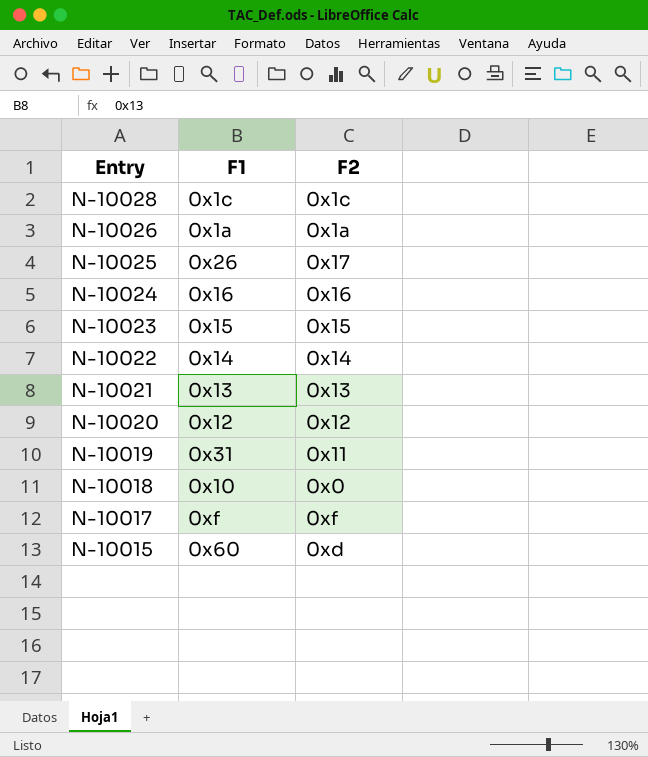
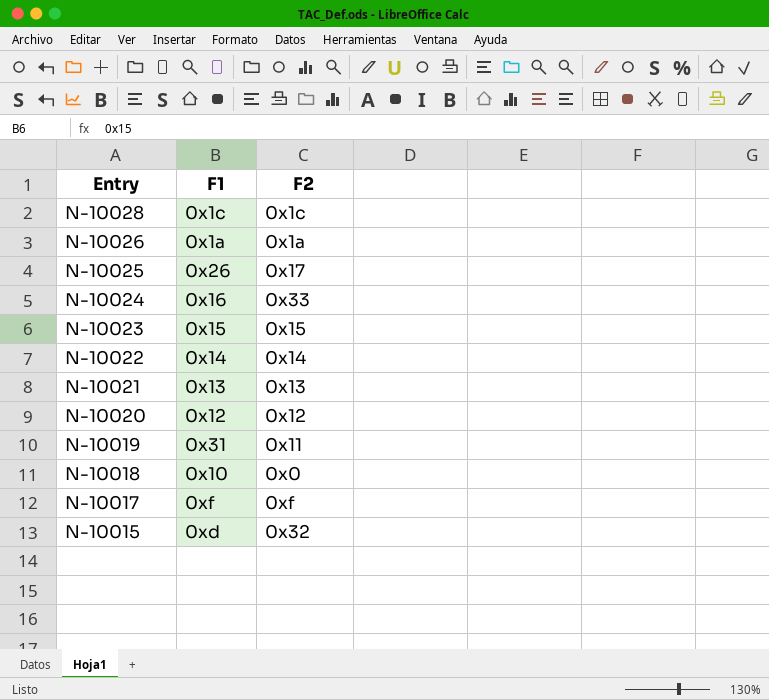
N-10024 | F2: 0x16 -> 0x33
N-10015 | F1: 0x60 -> 0xd
N-10015 | F2: 0xd -> 0x32

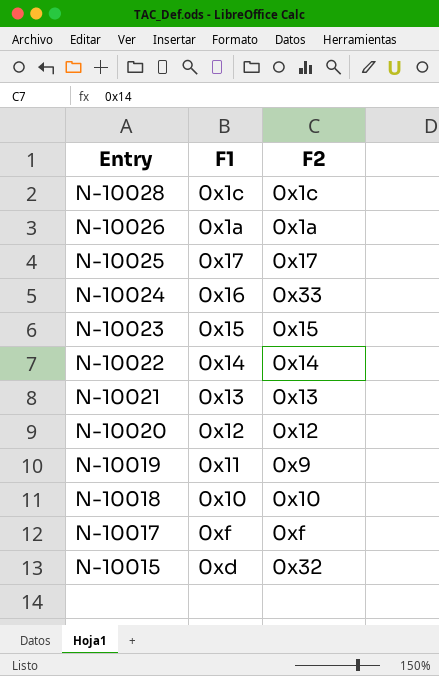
N-10025 | F1: 0x26 -> 0x17
N-10019 | F1: 0x31 -> 0x11
N-10019 | F2: 0x11 -> 0x9
N-10018 | F2: 0x0 -> 0x10

